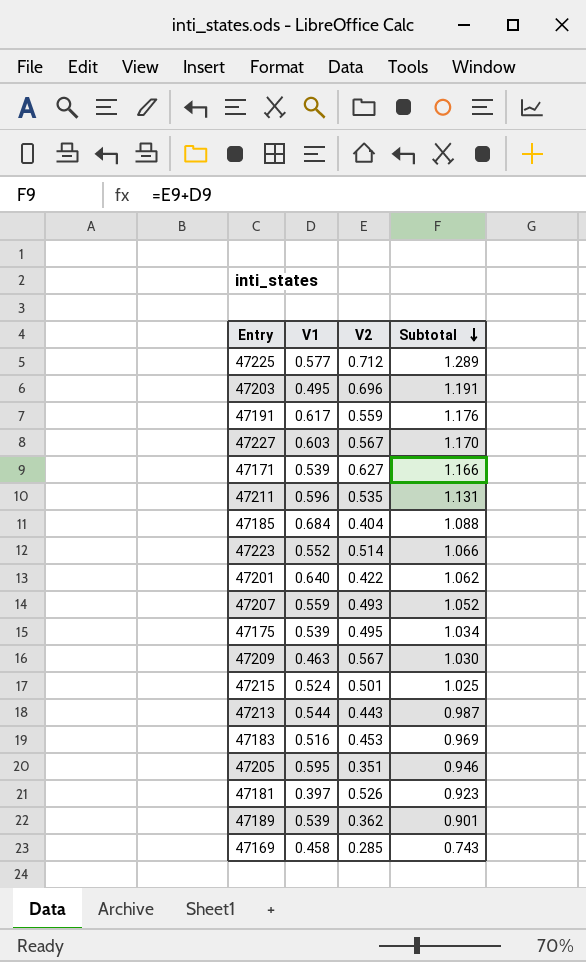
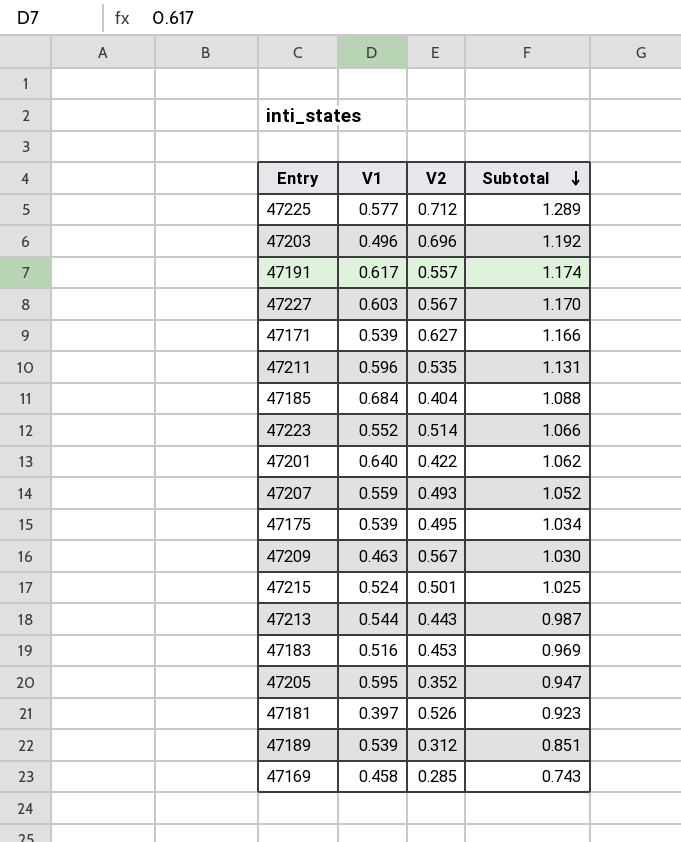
47203 | V1: 0.495 -> 0.496
47203 | Subtotal: 1.191 -> 1.192
47191 | V2: 0.559 -> 0.557
47191 | Subtotal: 1.176 -> 1.174
47205 | V2: 0.351 -> 0.352
47205 | Subtotal: 0.946 -> 0.947
47189 | V2: 0.362 -> 0.312
47189 | Subtotal: 0.901 -> 0.851

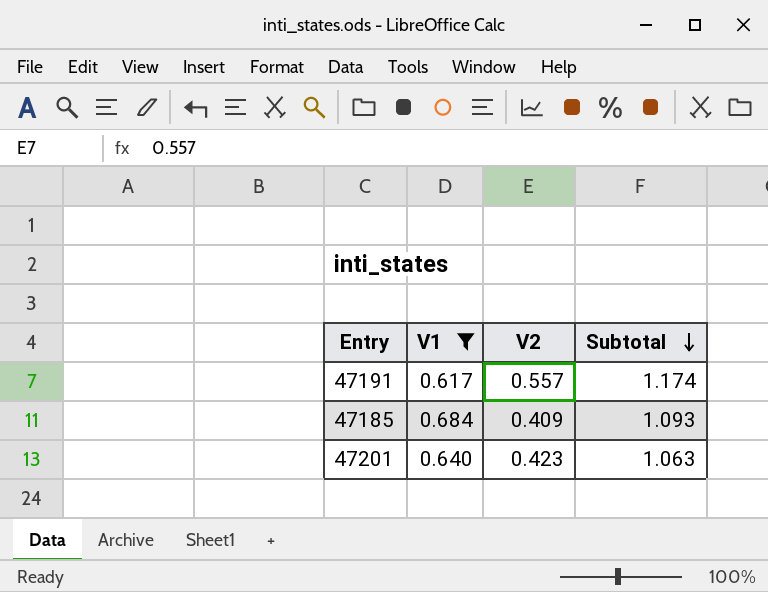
filter: none -> V1 >= 0.617
47185 | V2: 0.404 -> 0.409
47185 | Subtotal: 1.088 -> 1.093
47201 | V2: 0.422 -> 0.423
47201 | Subtotal: 1.062 -> 1.063

